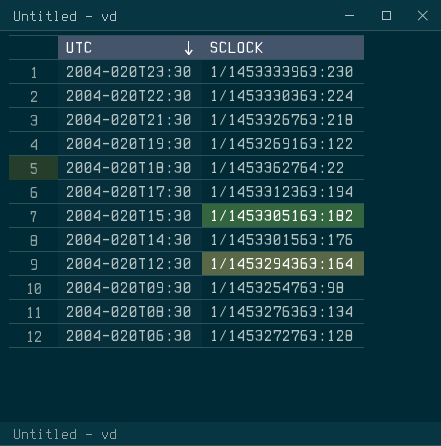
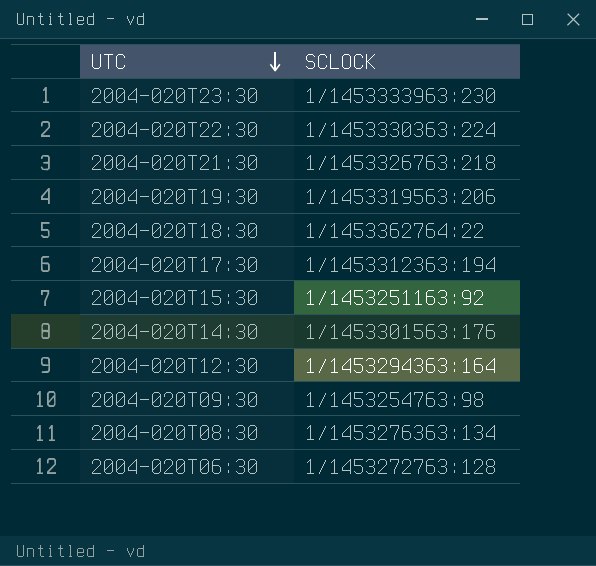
2004-020T19:30 | SCLOCK: 1/1453269163:122 -> 1/1453319563:206
2004-020T15:30 | SCLOCK: 1/1453305163:182 -> 1/1453251163:92

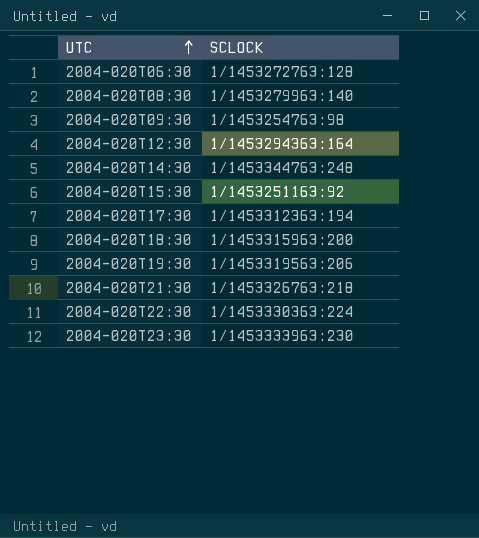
row order: UTC descending -> UTC ascending
2004-020T08:30 | SCLOCK: 1/1453276363:134 -> 1/1453279963:140
2004-020T14:30 | SCLOCK: 1/1453301563:176 -> 1/1453344763:248
2004-020T18:30 | SCLOCK: 1/1453362764:22 -> 1/1453315963:200

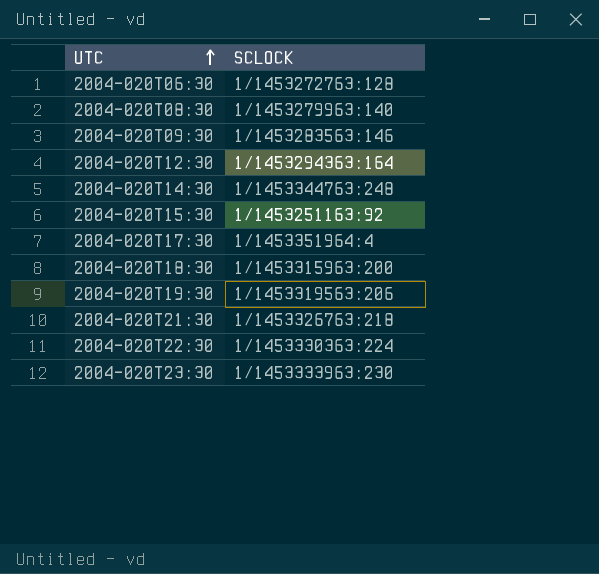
2004-020T09:30 | SCLOCK: 1/1453254763:98 -> 1/1453283563:146
2004-020T17:30 | SCLOCK: 1/1453312363:194 -> 1/1453351964:4

